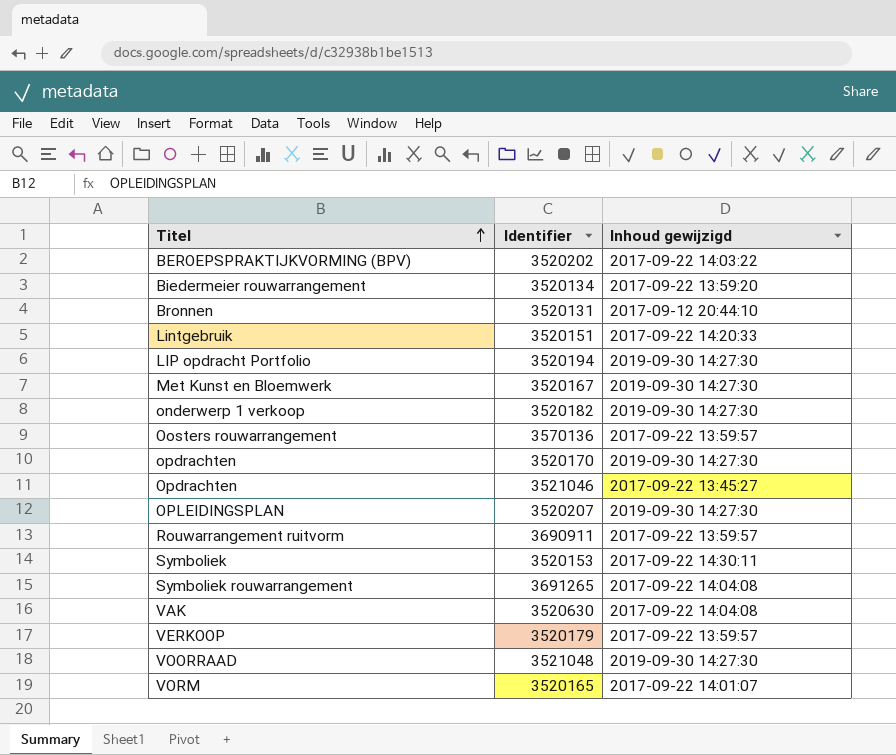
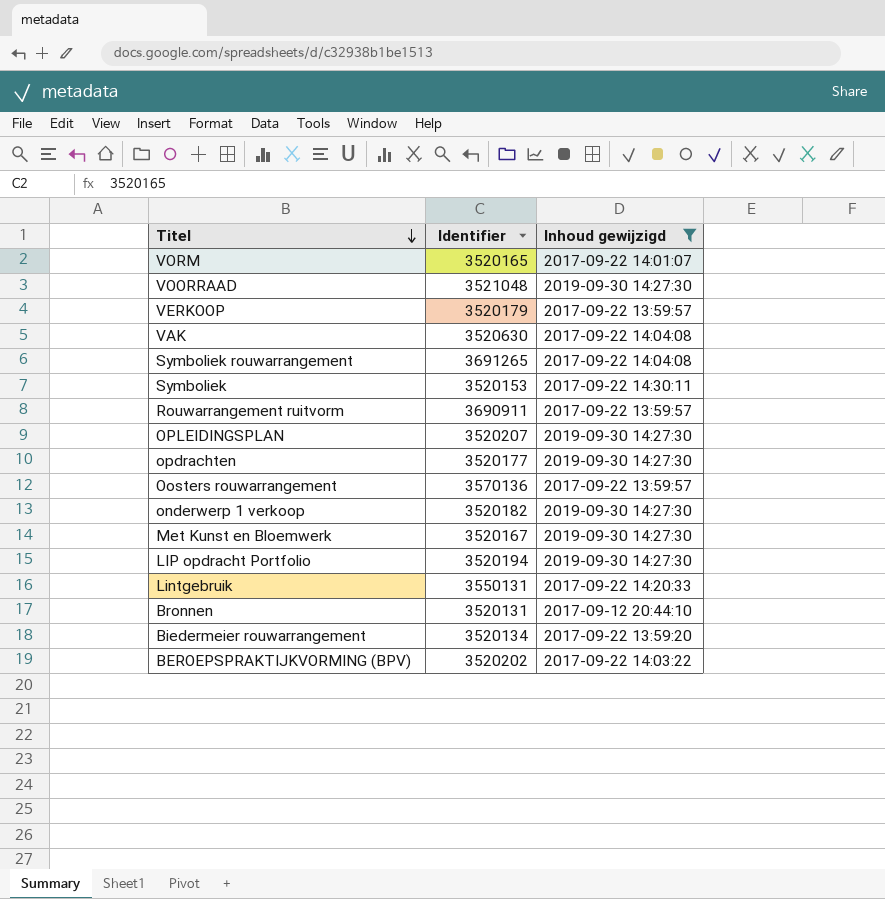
filter: none -> Inhoud gewijzigd != 2017-09-22 13:45:27
row order: Titel ascending -> Titel descending
opdrachten | Identifier: 3520170 -> 3520177
Lintgebruik | Identifier: 3520151 -> 3550131

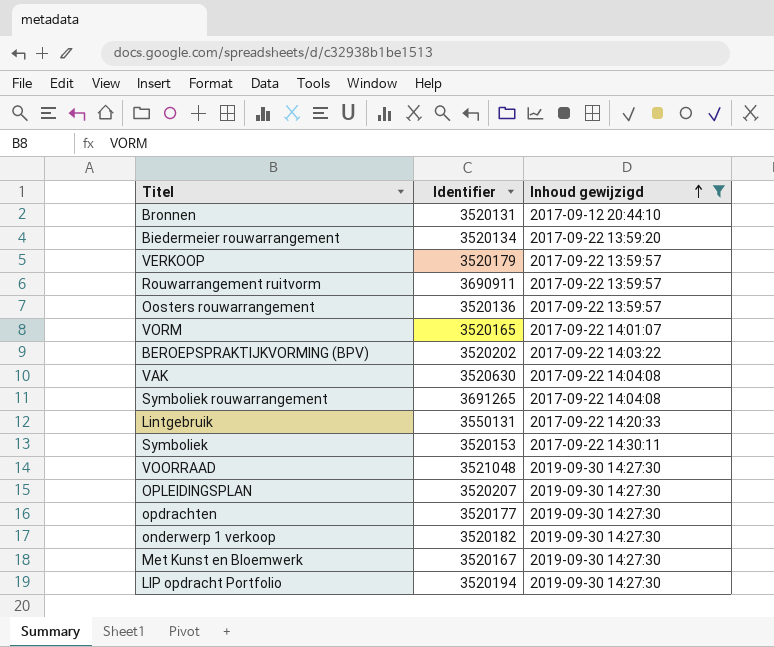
row order: Titel descending -> Inhoud gewijzigd ascending
Oosters rouwarrangement | Identifier: 3570136 -> 3520136

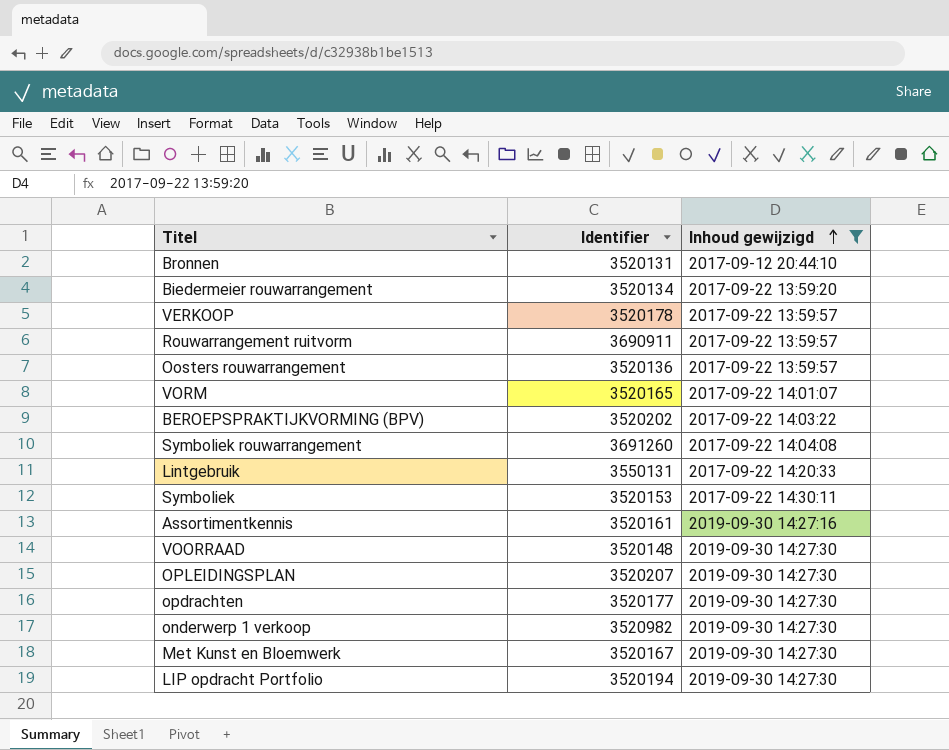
row VAK: 3520630 | 2017-09-22 14:04:08 -> none
VERKOOP | Identifier: 3520179 -> 3520178
Symboliek rouwarrangement | Identifier: 3691265 -> 3691260
row Assortimentkennis: none -> 3520161 | 2019-09-30 14:27:16
VOORRAAD | Identifier: 3521048 -> 3520148
onderwerp 1 verkoop | Identifier: 3520182 -> 3520982

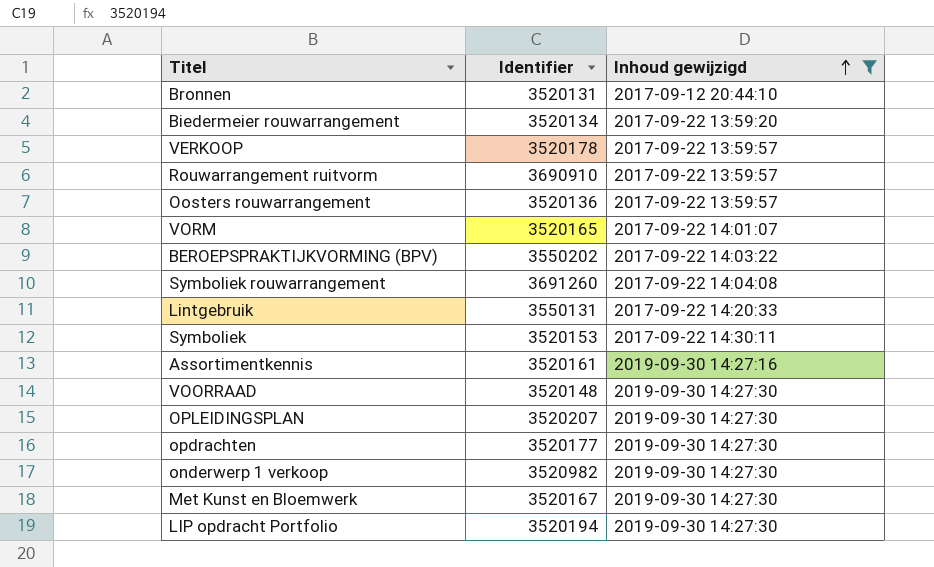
Rouwarrangement ruitvorm | Identifier: 3690911 -> 3690910
BEROEPSPRAKTIJKVORMING (BPV) | Identifier: 3520202 -> 3550202

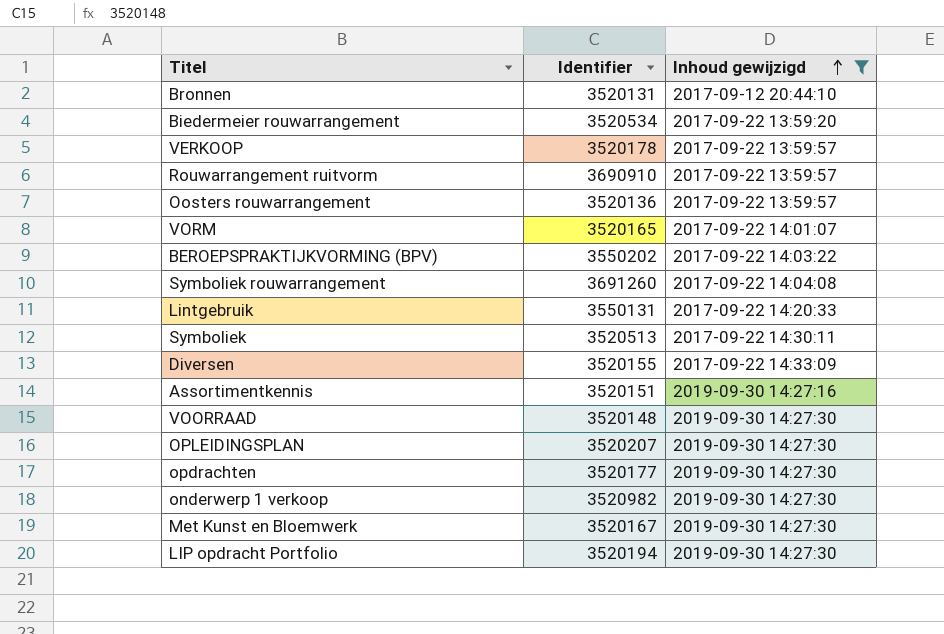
Biedermeier rouwarrangement | Identifier: 3520134 -> 3520534
Symboliek | Identifier: 3520153 -> 3520513
row Diversen: none -> 3520155 | 2017-09-22 14:33:09
Assortimentkennis | Identifier: 3520161 -> 3520151

